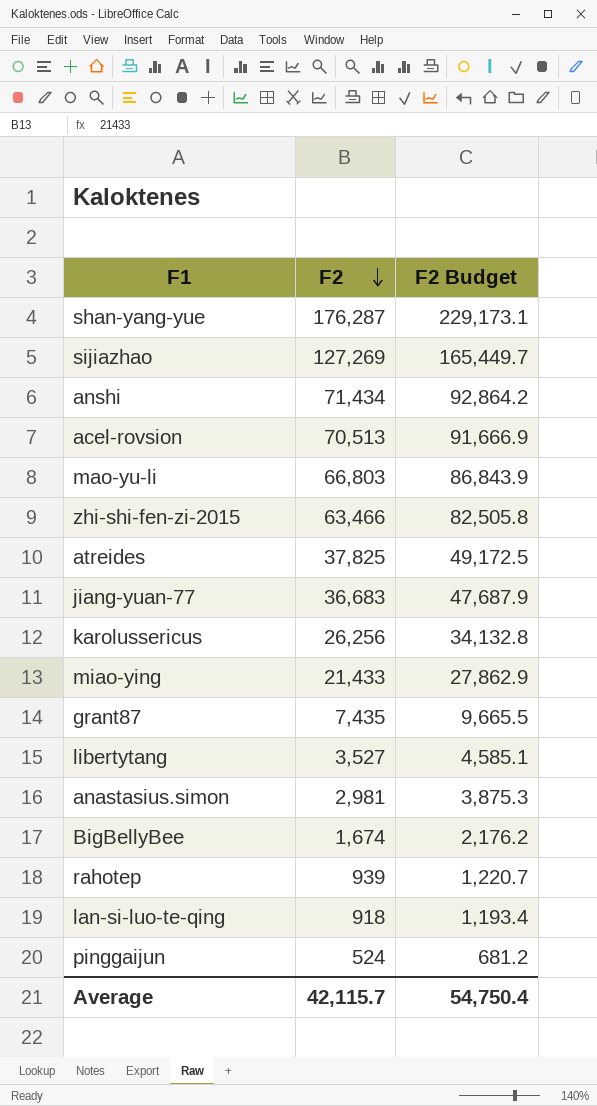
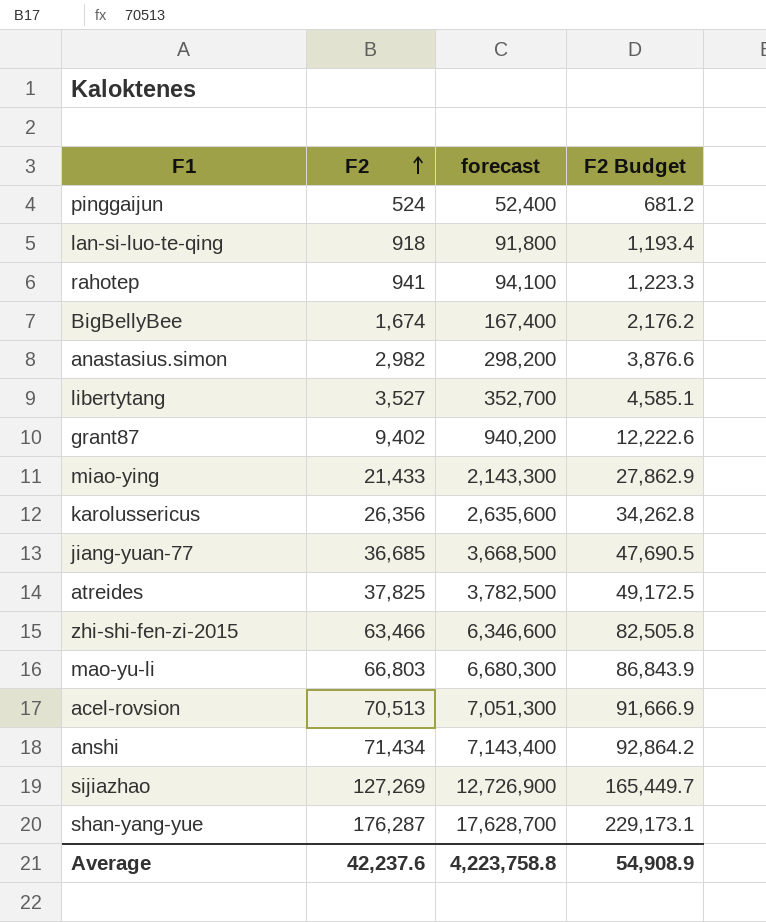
row order: F2 descending -> F2 ascending
column forecast | formula: none -> [F2] * 100
rahotep | F2: 939 -> 941
rahotep | F2 Budget: 1,220.7 -> 1,223.3
anastasius.simon | F2: 2,981 -> 2,982
anastasius.simon | F2 Budget: 3,875.3 -> 3,876.6
grant87 | F2: 7,435 -> 9,402
grant87 | F2 Budget: 9,665.5 -> 12,222.6
karolussericus | F2: 26,256 -> 26,356
karolussericus | F2 Budget: 34,132.8 -> 34,262.8
jiang-yuan-77 | F2: 36,683 -> 36,685
jiang-yuan-77 | F2 Budget: 47,687.9 -> 47,690.5
Average | F2: 42,115.7 -> 42,237.6
Average | F2 Budget: 54,750.4 -> 54,908.9

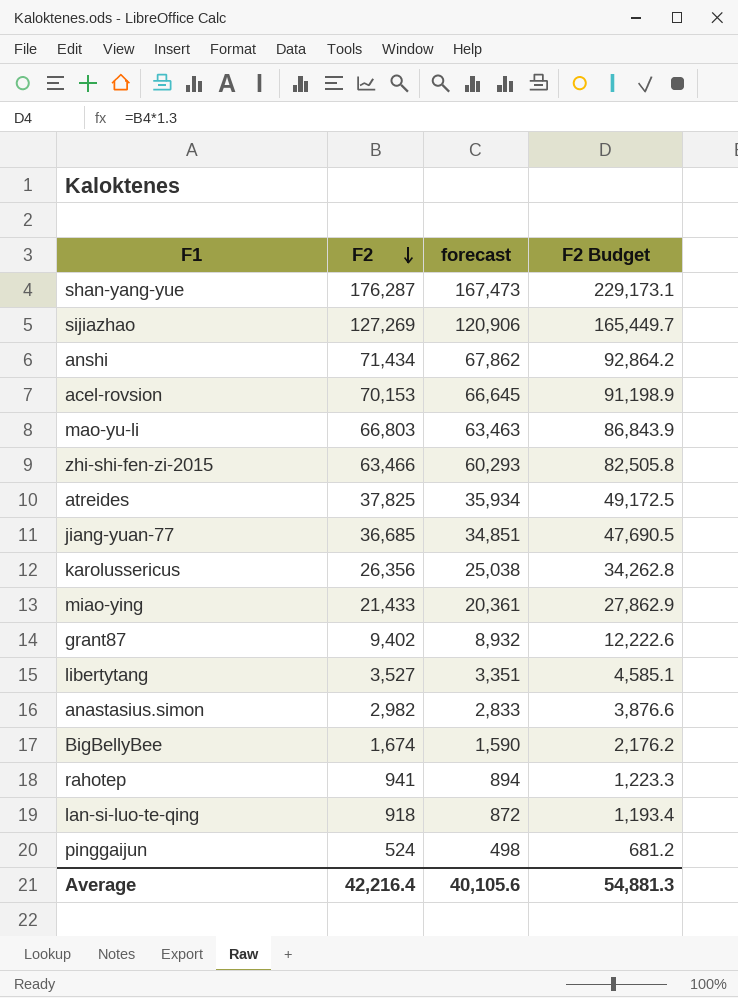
row order: F2 ascending -> F2 descending
column forecast | formula: [F2] * 100 -> [F2] * 0.95
acel-rovsion | F2: 70,513 -> 70,153
acel-rovsion | F2 Budget: 91,666.9 -> 91,198.9
Average | F2: 42,237.6 -> 42,216.4
Average | forecast: 4,223,758.8 -> 40,105.6
Average | F2 Budget: 54,908.9 -> 54,881.3

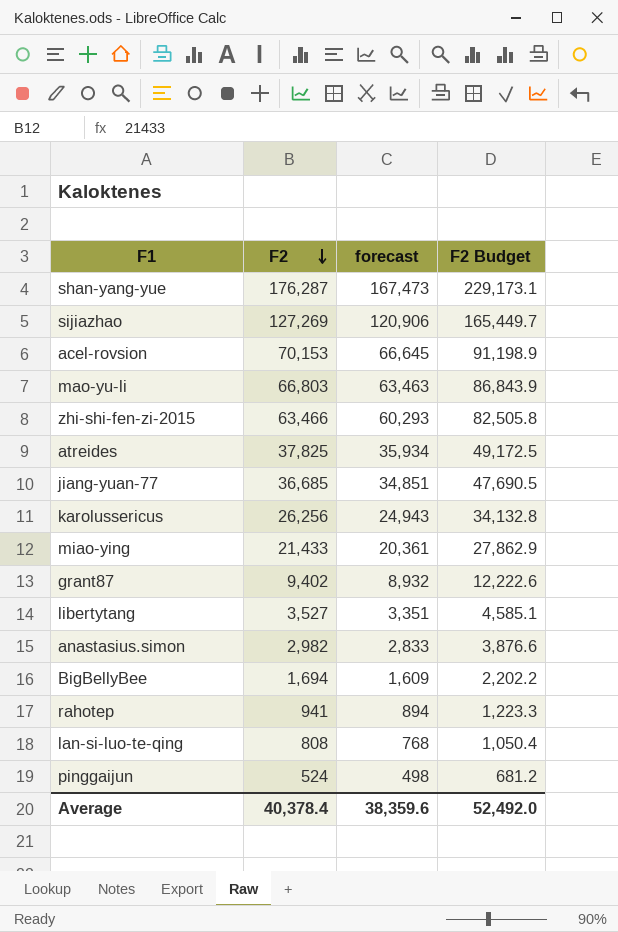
row anshi: 71,434 | 67,862 | 92,864.2 -> none
karolussericus | F2: 26,356 -> 26,256
karolussericus | forecast: 25,038 -> 24,943
karolussericus | F2 Budget: 34,262.8 -> 34,132.8
BigBellyBee | F2: 1,674 -> 1,694
BigBellyBee | forecast: 1,590 -> 1,609
BigBellyBee | F2 Budget: 2,176.2 -> 2,202.2
lan-si-luo-te-qing | F2: 918 -> 808
lan-si-luo-te-qing | forecast: 872 -> 768
lan-si-luo-te-qing | F2 Budget: 1,193.4 -> 1,050.4
Average | F2: 42,216.4 -> 40,378.4
Average | forecast: 40,105.6 -> 38,359.6
Average | F2 Budget: 54,881.3 -> 52,492.0

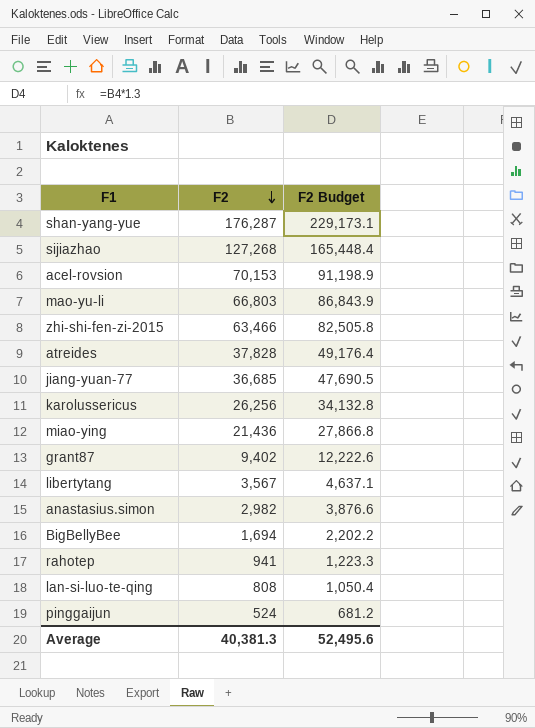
column forecast | formula: [F2] * 0.95 -> none
sijiazhao | F2: 127,269 -> 127,268
sijiazhao | F2 Budget: 165,449.7 -> 165,448.4
atreides | F2: 37,825 -> 37,828
atreides | F2 Budget: 49,172.5 -> 49,176.4
miao-ying | F2: 21,433 -> 21,436
miao-ying | F2 Budget: 27,862.9 -> 27,866.8
libertytang | F2: 3,527 -> 3,567
libertytang | F2 Budget: 4,585.1 -> 4,637.1
Average | F2: 40,378.4 -> 40,381.3
Average | F2 Budget: 52,492.0 -> 52,495.6

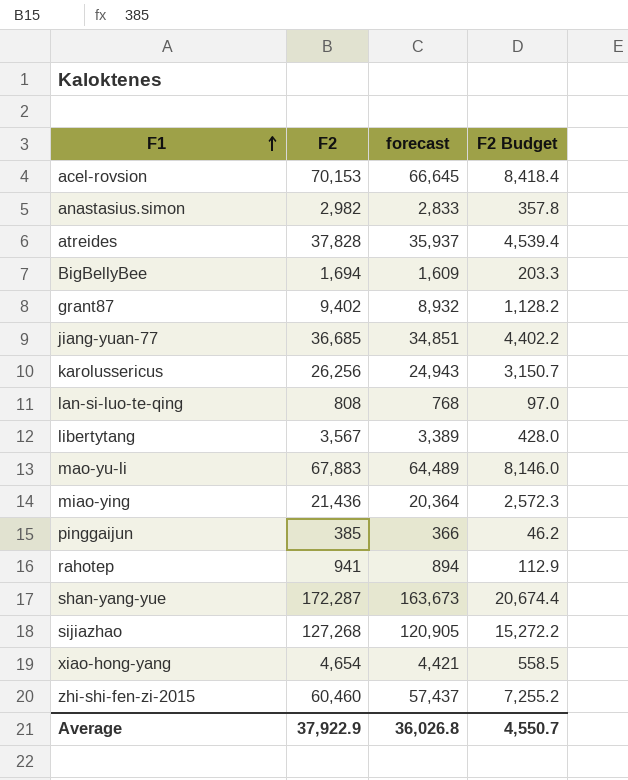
row order: F2 descending -> F1 ascending
column forecast | formula: none -> [F2] * 0.95
column F2 Budget | formula: [F2] * 1.3 -> [F2] * 0.12
mao-yu-li | F2: 66,803 -> 67,883
pinggaijun | F2: 524 -> 385
shan-yang-yue | F2: 176,287 -> 172,287
row xiao-hong-yang: none -> 4,654 | 4,421 | 558.5
zhi-shi-fen-zi-2015 | F2: 63,466 -> 60,460
Average | F2: 40,381.3 -> 37,922.9
Average | F2 Budget: 52,495.6 -> 4,550.7

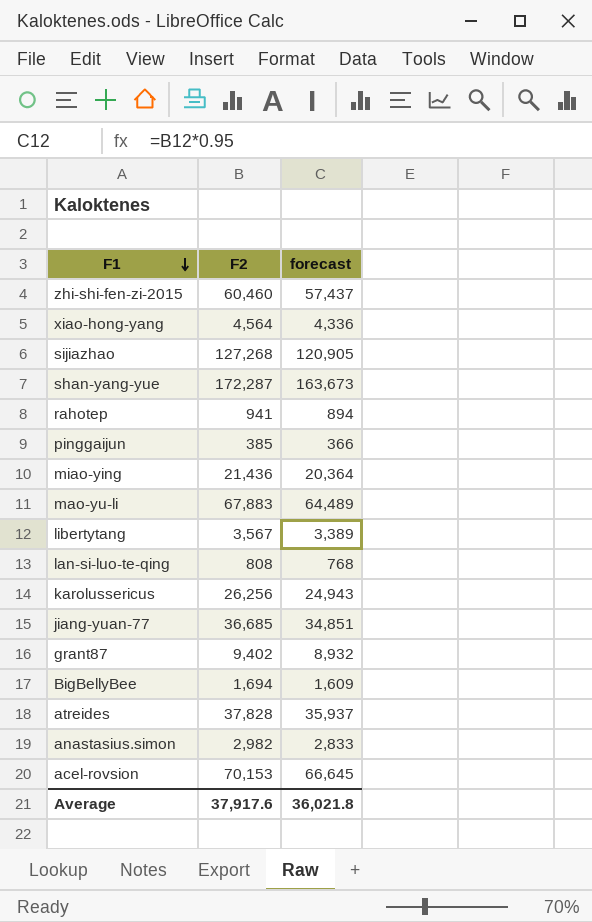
row order: F1 ascending -> F1 descending
column F2 Budget | formula: [F2] * 0.12 -> none
xiao-hong-yang | F2: 4,654 -> 4,564
xiao-hong-yang | forecast: 4,421 -> 4,336
Average | F2: 37,922.9 -> 37,917.6
Average | forecast: 36,026.8 -> 36,021.8

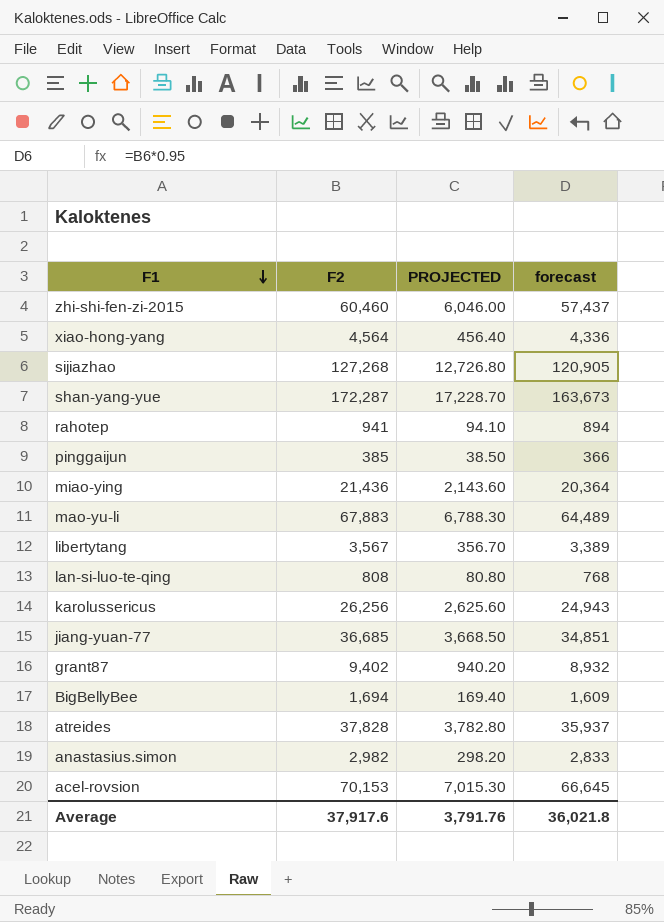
column PROJECTED | formula: none -> [F2] * 0.1

